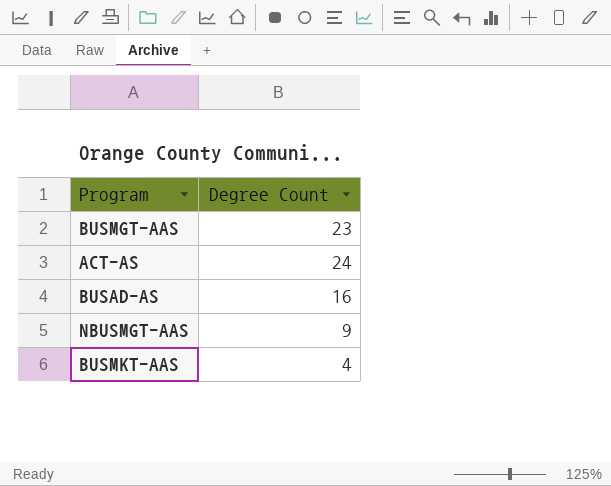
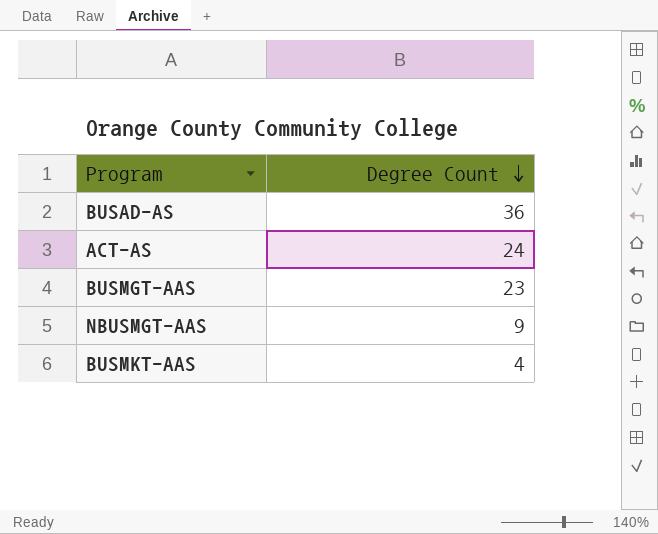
row order: none -> Degree Count descending
BUSAD-AS | Degree Count: 16 -> 36

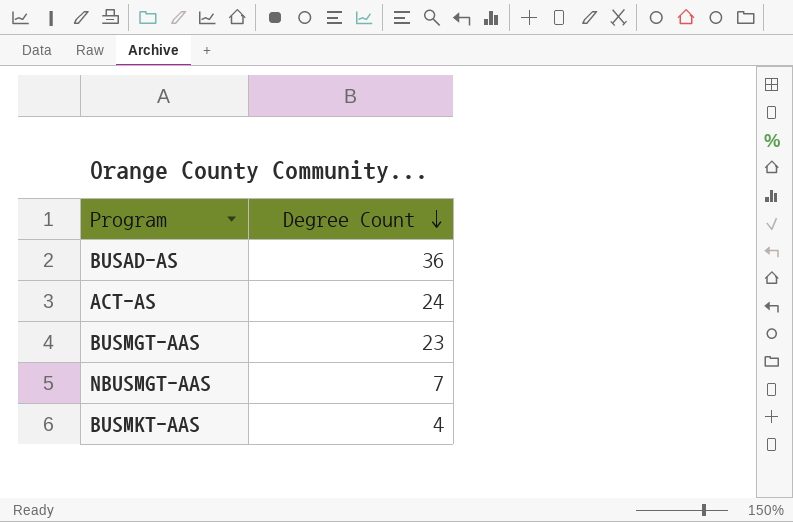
NBUSMGT-AAS | Degree Count: 9 -> 7

